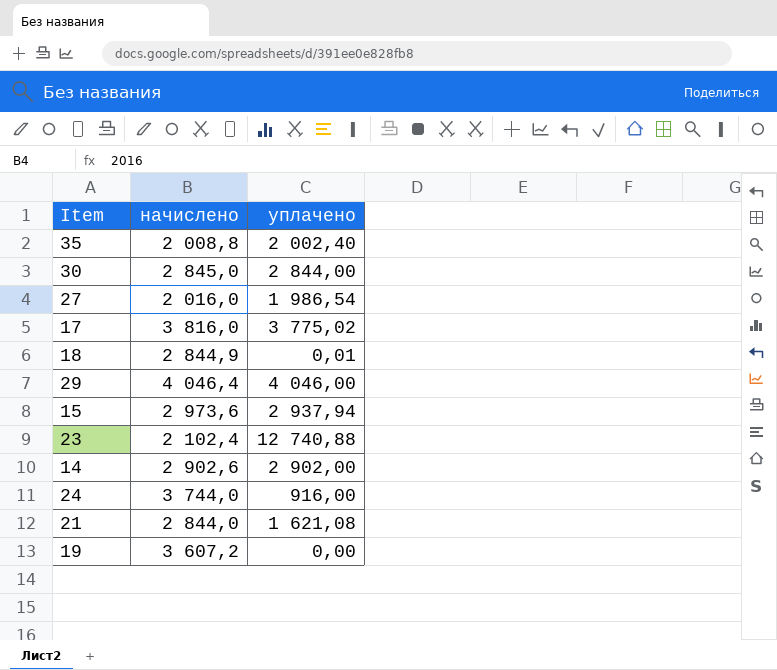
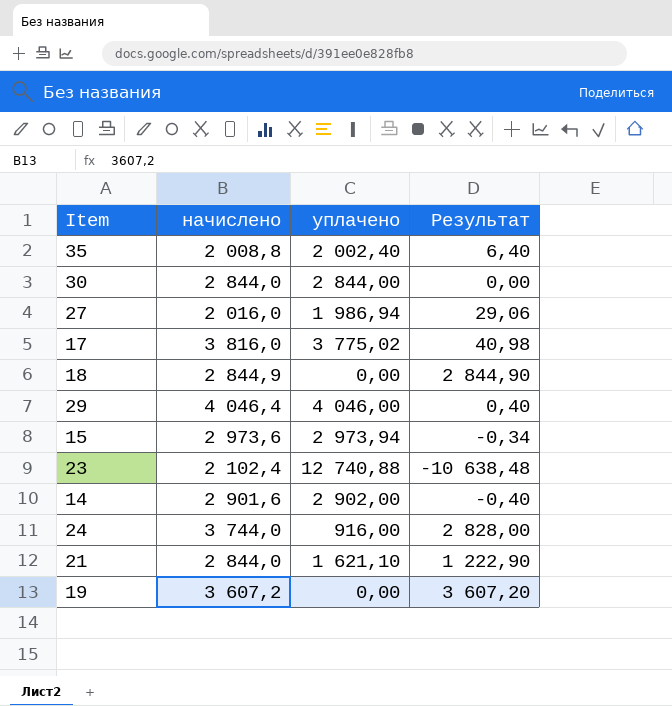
column Результат | formula: none -> [начислено] - [уплачено]
30 | начислено: 2 845,0 -> 2 844,0
27 | уплачено: 1 986,54 -> 1 986,94
18 | уплачено: 0,01 -> 0,00
15 | уплачено: 2 937,94 -> 2 973,94
14 | начислено: 2 902,6 -> 2 901,6
21 | уплачено: 1 621,08 -> 1 621,10

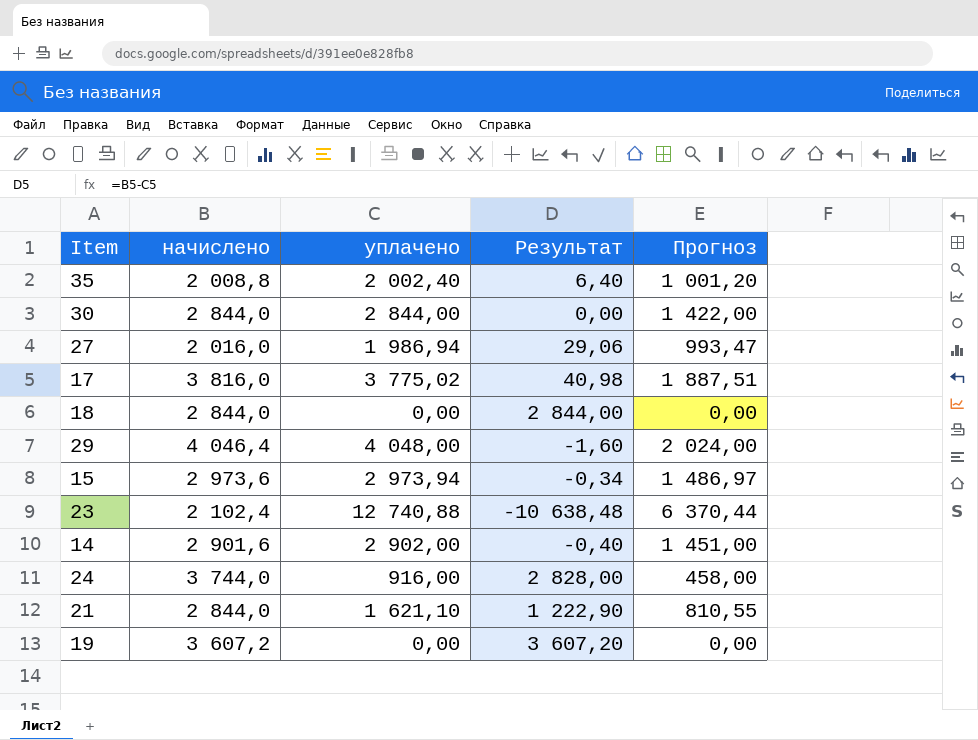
column Прогноз | formula: none -> [уплачено] * 0,5
18 | начислено: 2 844,9 -> 2 844,0
18 | Результат: 2 844,90 -> 2 844,00
29 | уплачено: 4 046,00 -> 4 048,00
29 | Результат: 0,40 -> -1,60

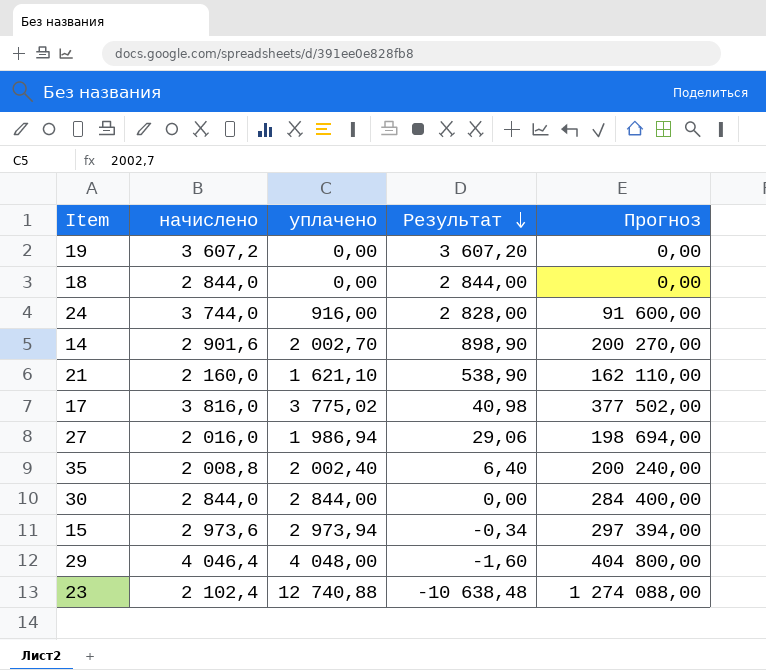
row order: none -> Результат descending
column Прогноз | formula: [уплачено] * 0,5 -> [уплачено] * 100
14 | уплачено: 2 902,00 -> 2 002,70
14 | Результат: -0,40 -> 898,90
21 | начислено: 2 844,0 -> 2 160,0
21 | Результат: 1 222,90 -> 538,90

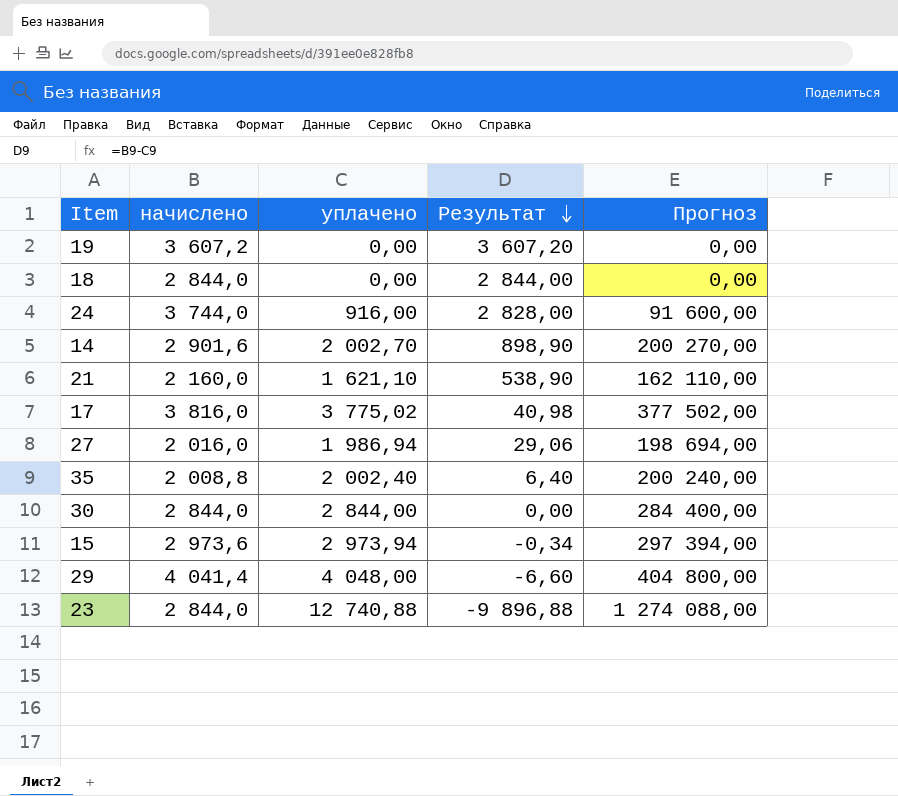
29 | начислено: 4 046,4 -> 4 041,4
29 | Результат: -1,60 -> -6,60
23 | начислено: 2 102,4 -> 2 844,0
23 | Результат: -10 638,48 -> -9 896,88

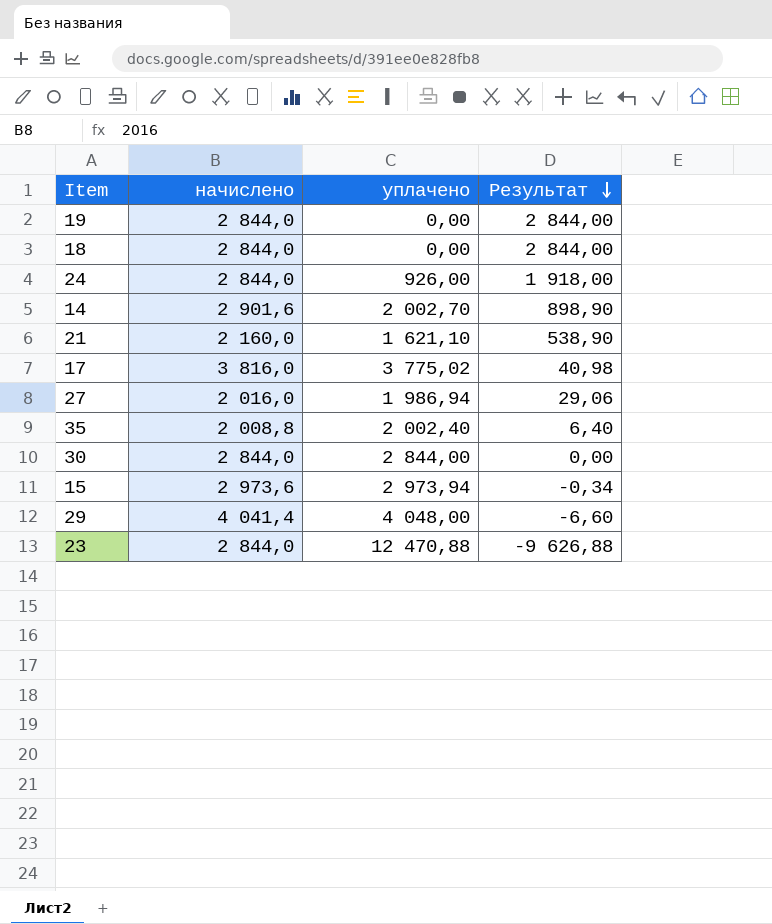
column Прогноз | formula: [уплачено] * 100 -> none
19 | начислено: 3 607,2 -> 2 844,0
19 | Результат: 3 607,20 -> 2 844,00
24 | начислено: 3 744,0 -> 2 844,0
24 | уплачено: 916,00 -> 926,00
24 | Результат: 2 828,00 -> 1 918,00
23 | уплачено: 12 740,88 -> 12 470,88
23 | Результат: -9 896,88 -> -9 626,88

